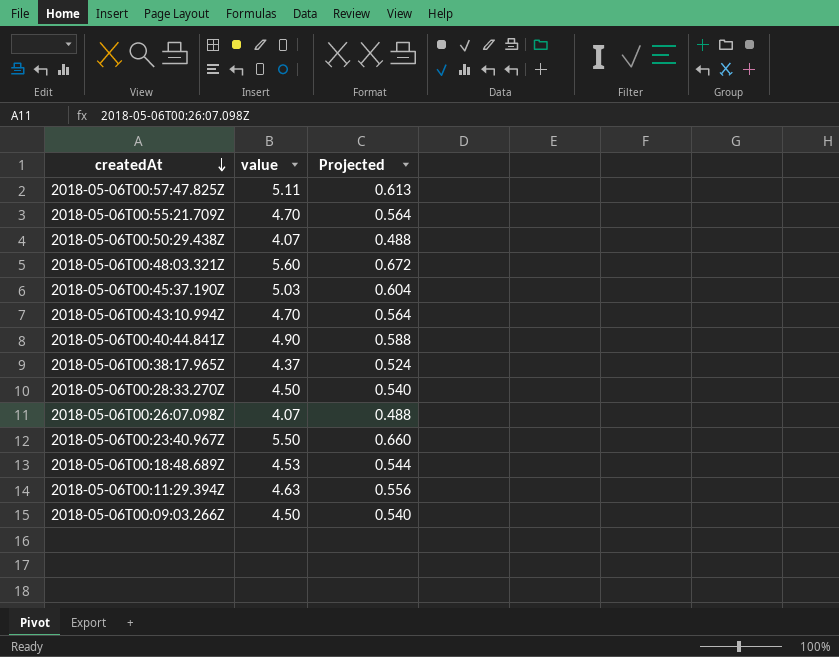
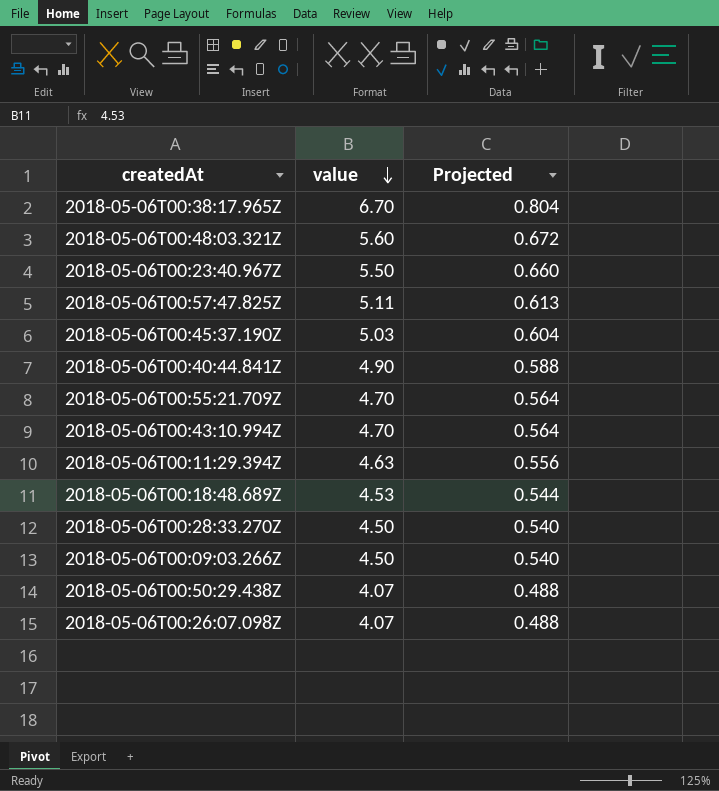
row order: createdAt descending -> value descending
2018-05-06T00:38:17.965Z | value: 4.37 -> 6.70
2018-05-06T00:38:17.965Z | Projected: 0.524 -> 0.804

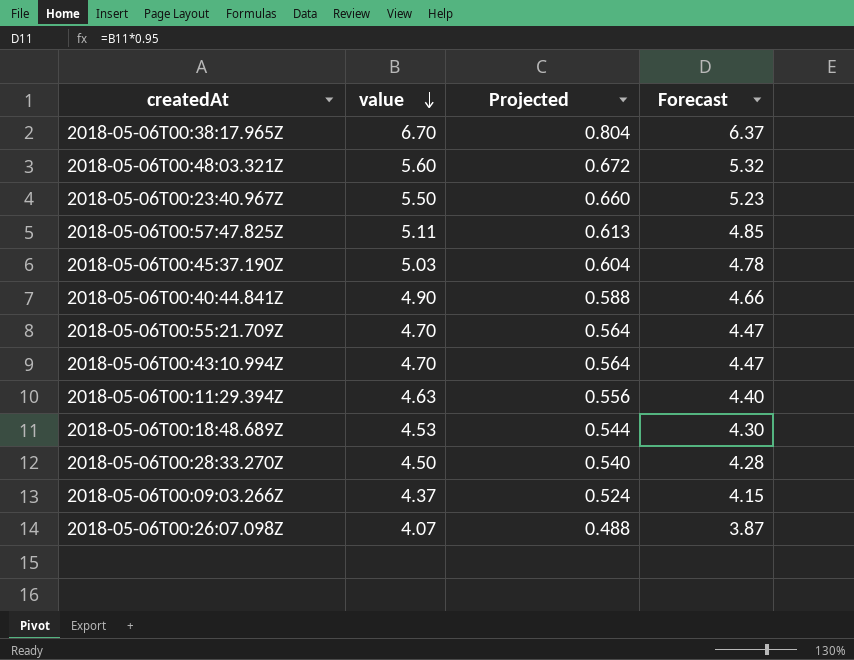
column Forecast | formula: none -> [value] * 0.95
row 2018-05-06T00:50:29.438Z: 4.07 | 0.488 -> none
2018-05-06T00:09:03.266Z | value: 4.50 -> 4.37
2018-05-06T00:09:03.266Z | Projected: 0.540 -> 0.524

